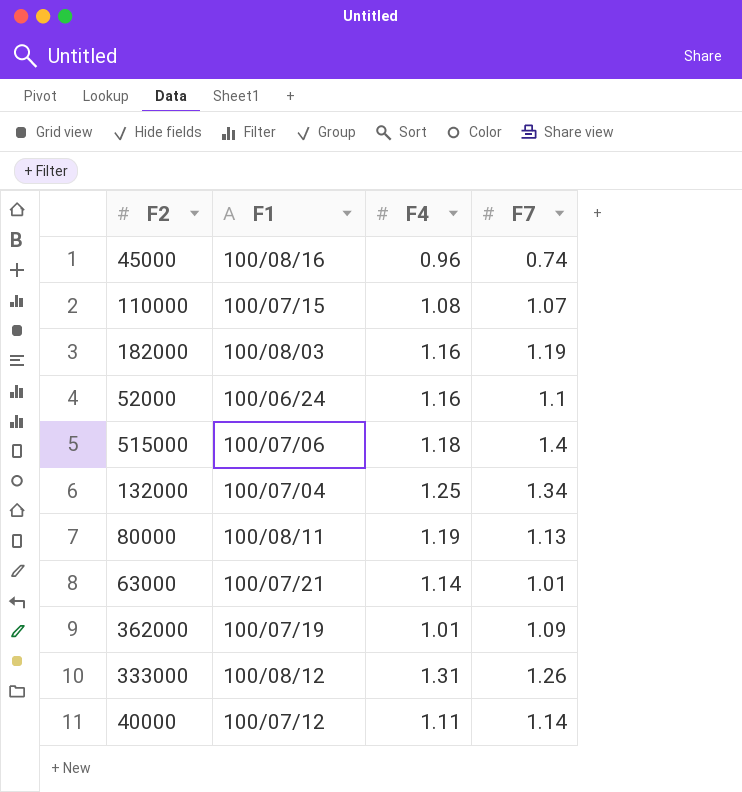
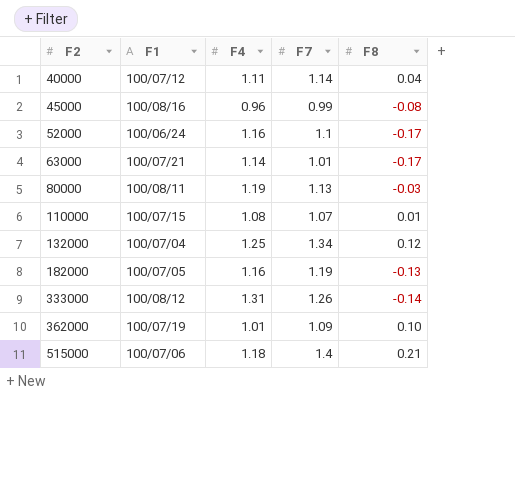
row order: none -> F2 ascending
column F8 | position: none -> 5
45000 | F7: 0.74 -> 0.99
182000 | F1: 100/08/03 -> 100/07/05

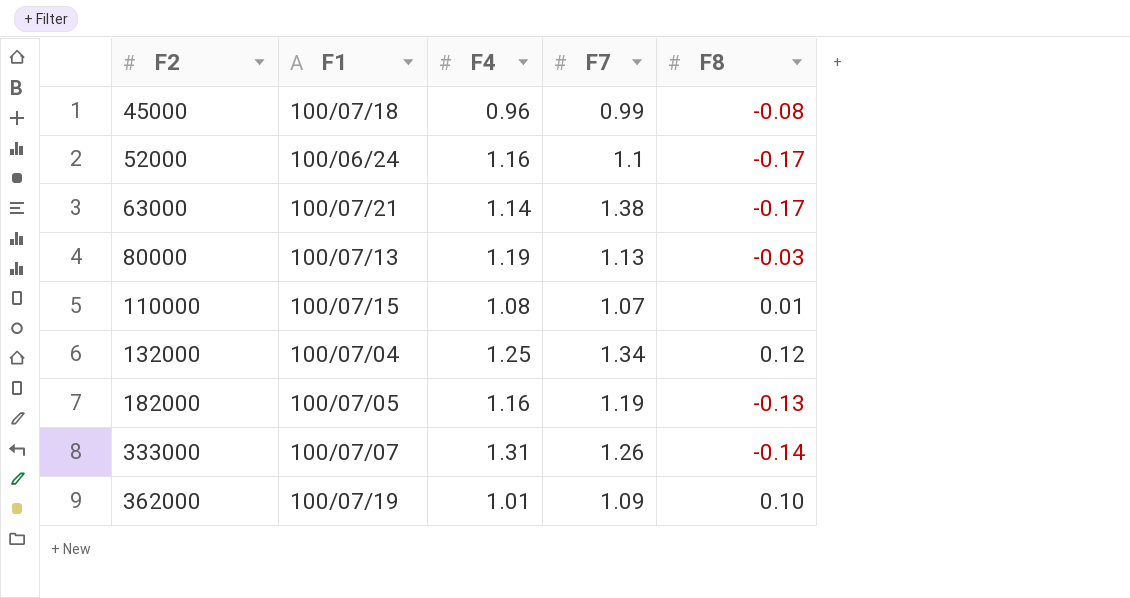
row 40000: 100/07/12 | 1.11 | 1.14 | 0.04 -> none
row 515000: 100/07/06 | 1.18 | 1.4 | 0.21 -> none
45000 | F1: 100/08/16 -> 100/07/18
63000 | F7: 1.01 -> 1.38
80000 | F1: 100/08/11 -> 100/07/13
333000 | F1: 100/08/12 -> 100/07/07

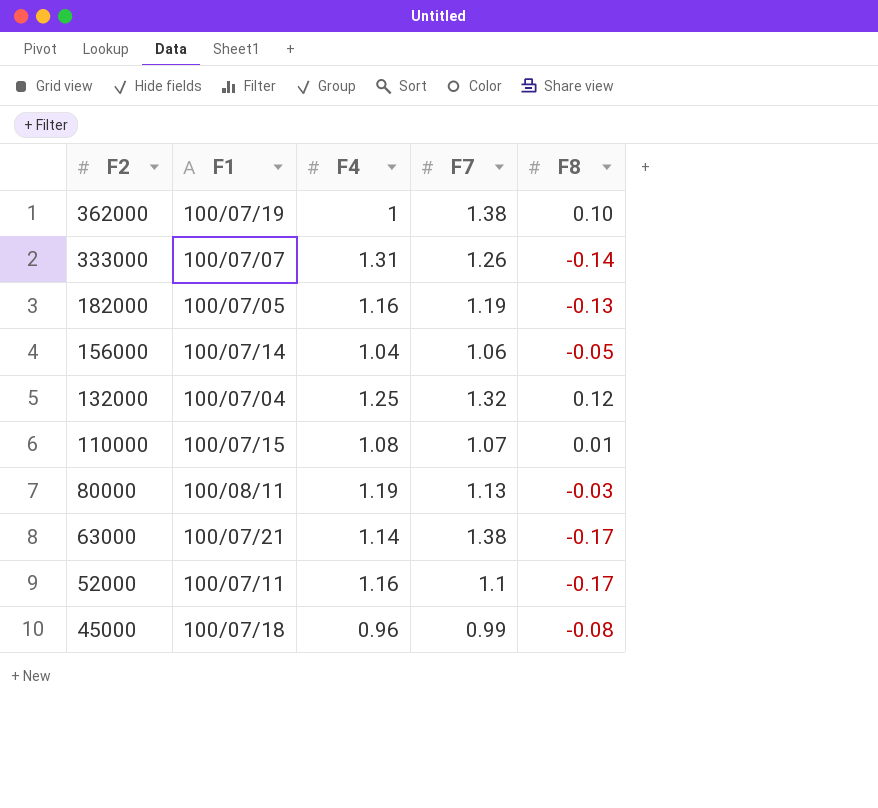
row order: F2 ascending -> F2 descending
362000 | F4: 1.01 -> 1
362000 | F7: 1.09 -> 1.38
row 156000: none -> 100/07/14 | 1.04 | 1.06 | -0.05
132000 | F7: 1.34 -> 1.32
80000 | F1: 100/07/13 -> 100/08/11
52000 | F1: 100/06/24 -> 100/07/11

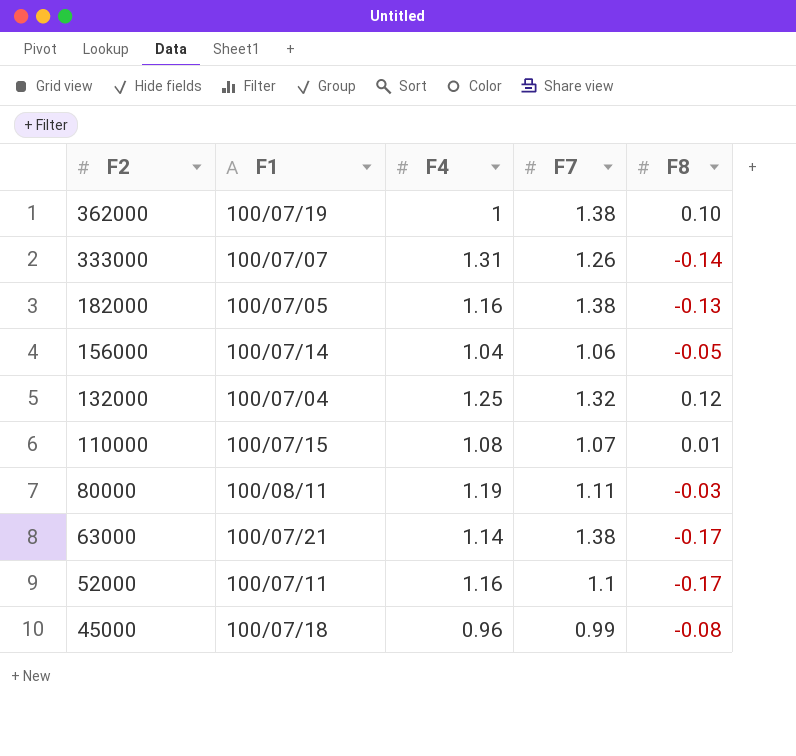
182000 | F7: 1.19 -> 1.38
80000 | F7: 1.13 -> 1.11

